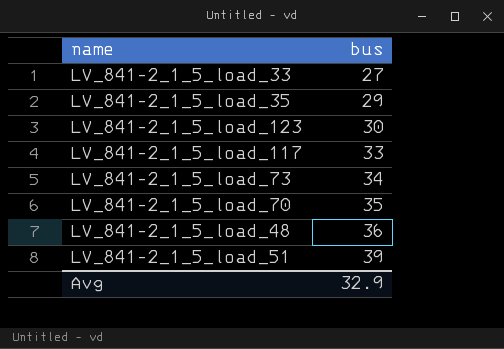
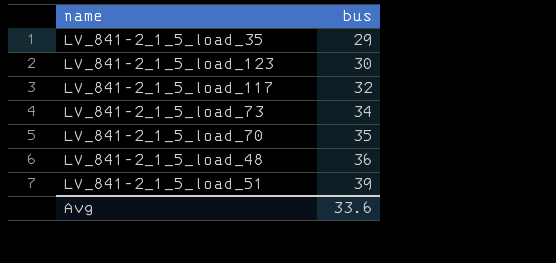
row LV_841-2_1_5_load_33: 27 -> none
LV_841-2_1_5_load_117 | bus: 33 -> 32
Avg | bus: 32.9 -> 33.6

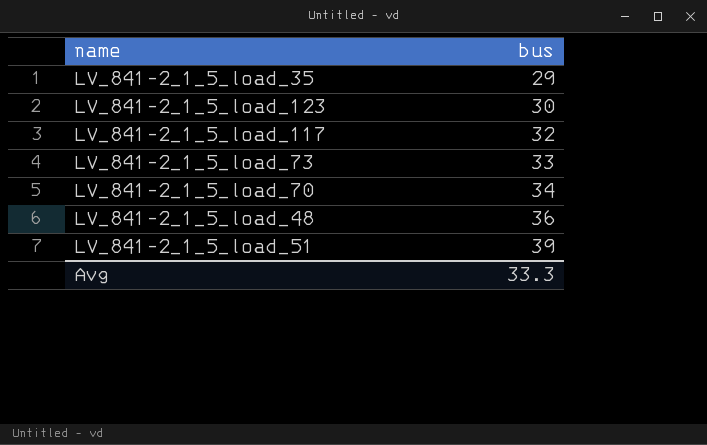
LV_841-2_1_5_load_73 | bus: 34 -> 33
LV_841-2_1_5_load_70 | bus: 35 -> 34
Avg | bus: 33.6 -> 33.3

